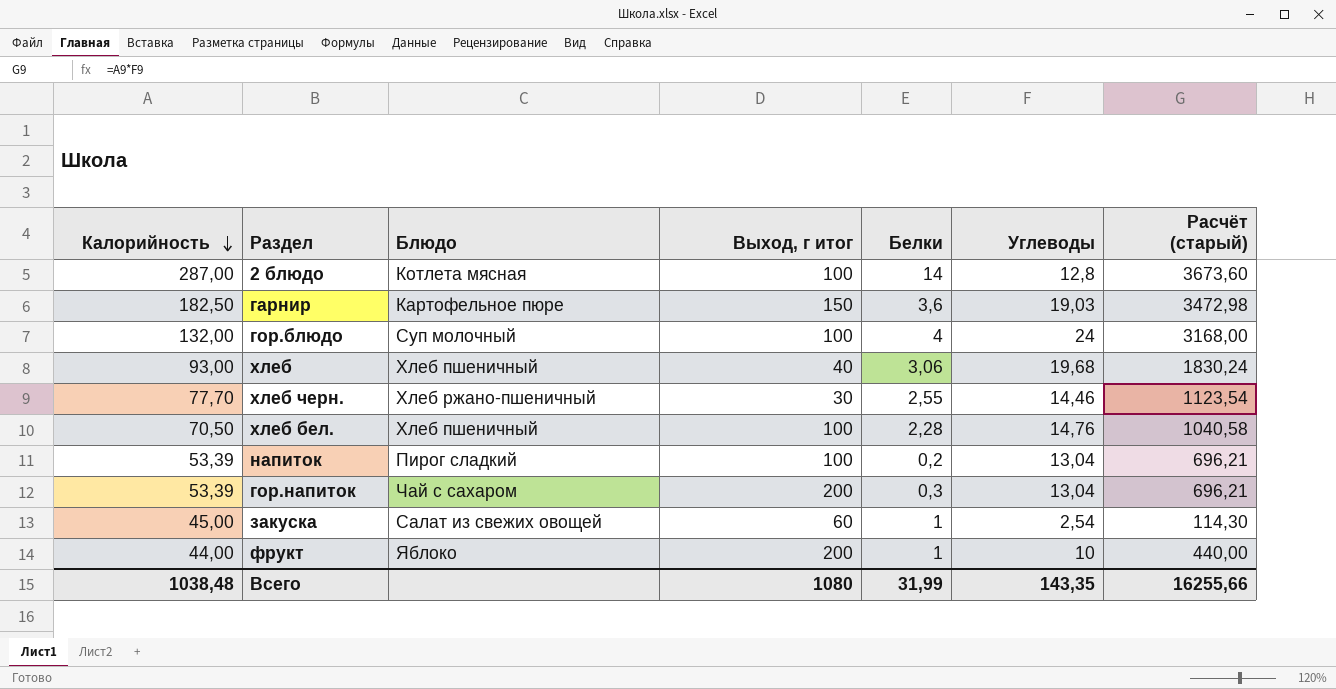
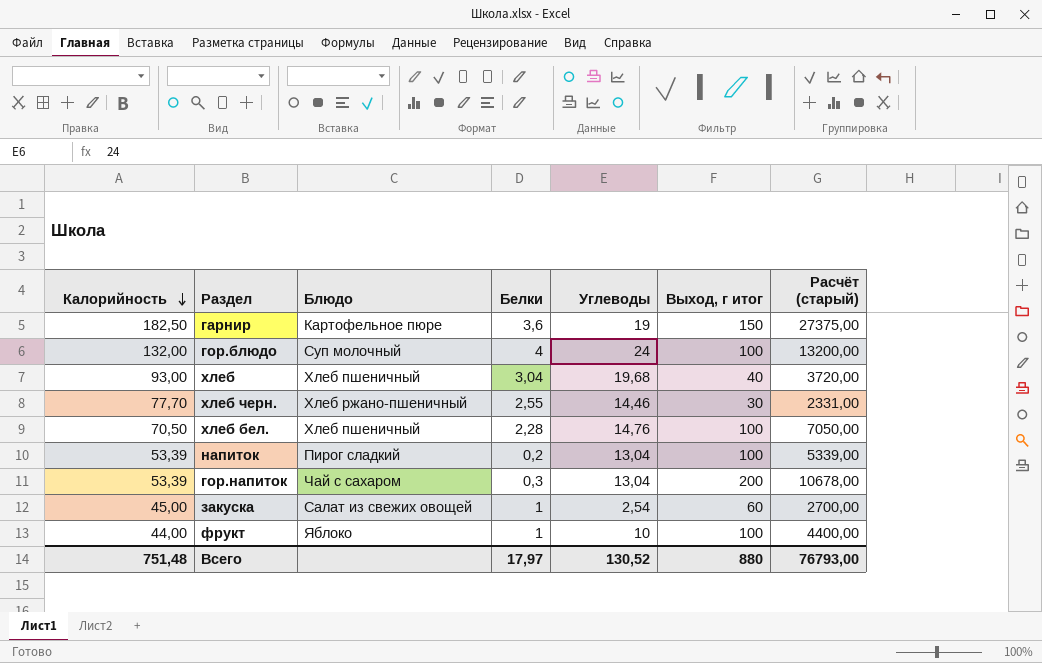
column Выход, г итог | position: 4 -> 6
column Расчёт (старый) | formula: [Калорийность] * [Углеводы] -> [Калорийность] * [Выход, г итог]
row 2 блюдо: 287,00 | Котлета мясная | 100 | 14 | 12,8 | 3673,60 -> none
гарнир | Углеводы: 19,03 -> 19
хлеб | Белки: 3,06 -> 3,04
фрукт | Выход, г итог: 200 -> 100
Всего | Калорийность: 1038,48 -> 751,48
Всего | Белки: 31,99 -> 17,97
Всего | Углеводы: 143,35 -> 130,52
Всего | Выход, г итог: 1080 -> 880
Всего | Расчёт (старый): 16255,66 -> 76793,00

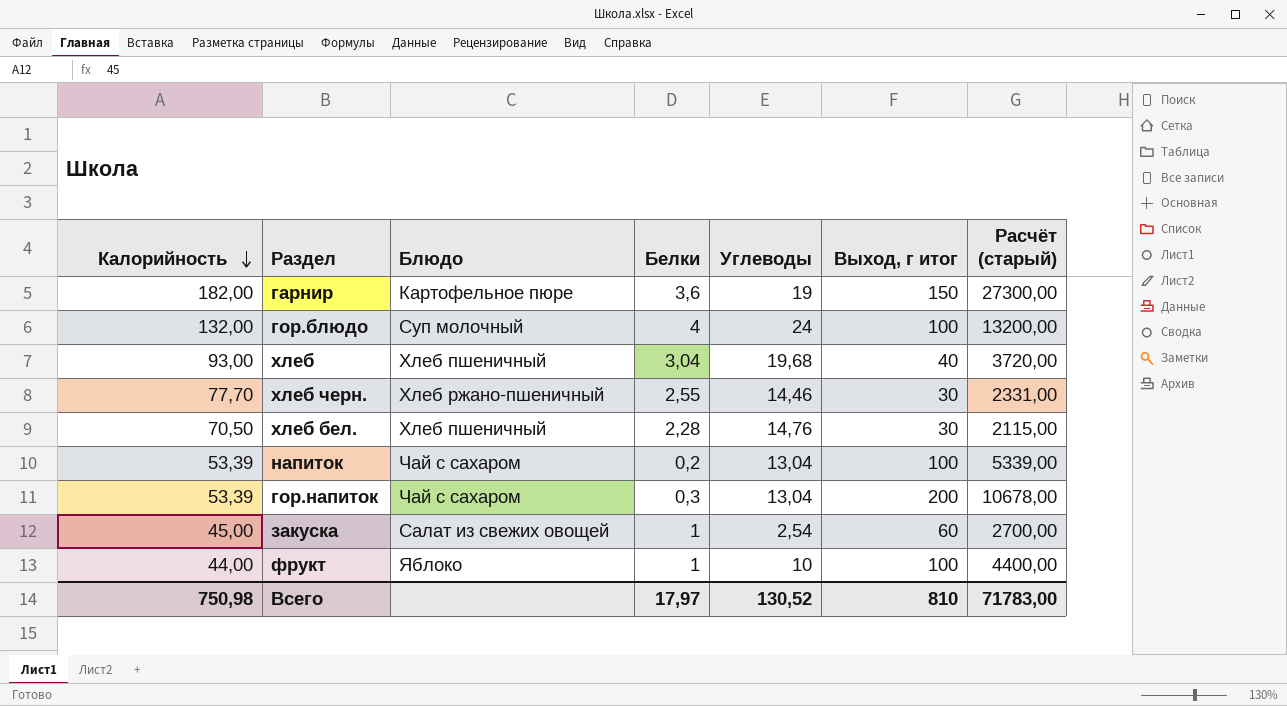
гарнир | Калорийность: 182,50 -> 182,00
гарнир | Расчёт (старый): 27375,00 -> 27300,00
хлеб бел. | Выход, г итог: 100 -> 30
хлеб бел. | Расчёт (старый): 7050,00 -> 2115,00
напиток | Блюдо: Пирог сладкий -> Чай с сахаром
Всего | Калорийность: 751,48 -> 750,98
Всего | Выход, г итог: 880 -> 810
Всего | Расчёт (старый): 76793,00 -> 71783,00

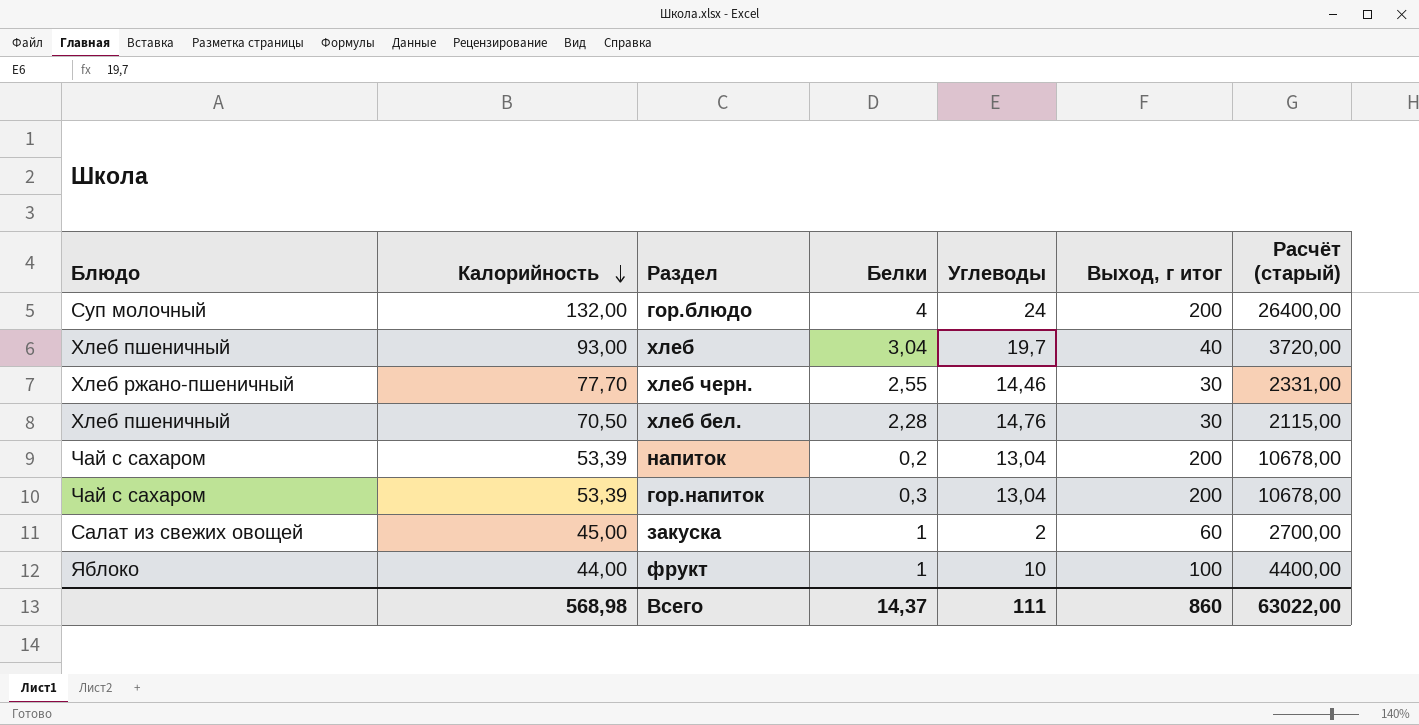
column Блюдо | position: 3 -> 1
row гарнир: 182,00 | Картофельное пюре | 3,6 | 19 | 150 | 27300,00 -> none
гор.блюдо | Выход, г итог: 100 -> 200
гор.блюдо | Расчёт (старый): 13200,00 -> 26400,00
хлеб | Углеводы: 19,68 -> 19,7
напиток | Выход, г итог: 100 -> 200
напиток | Расчёт (старый): 5339,00 -> 10678,00
закуска | Углеводы: 2,54 -> 2
Всего | Калорийность: 750,98 -> 568,98
Всего | Белки: 17,97 -> 14,37
Всего | Углеводы: 130,52 -> 111
Всего | Выход, г итог: 810 -> 860
Всего | Расчёт (старый): 71783,00 -> 63022,00

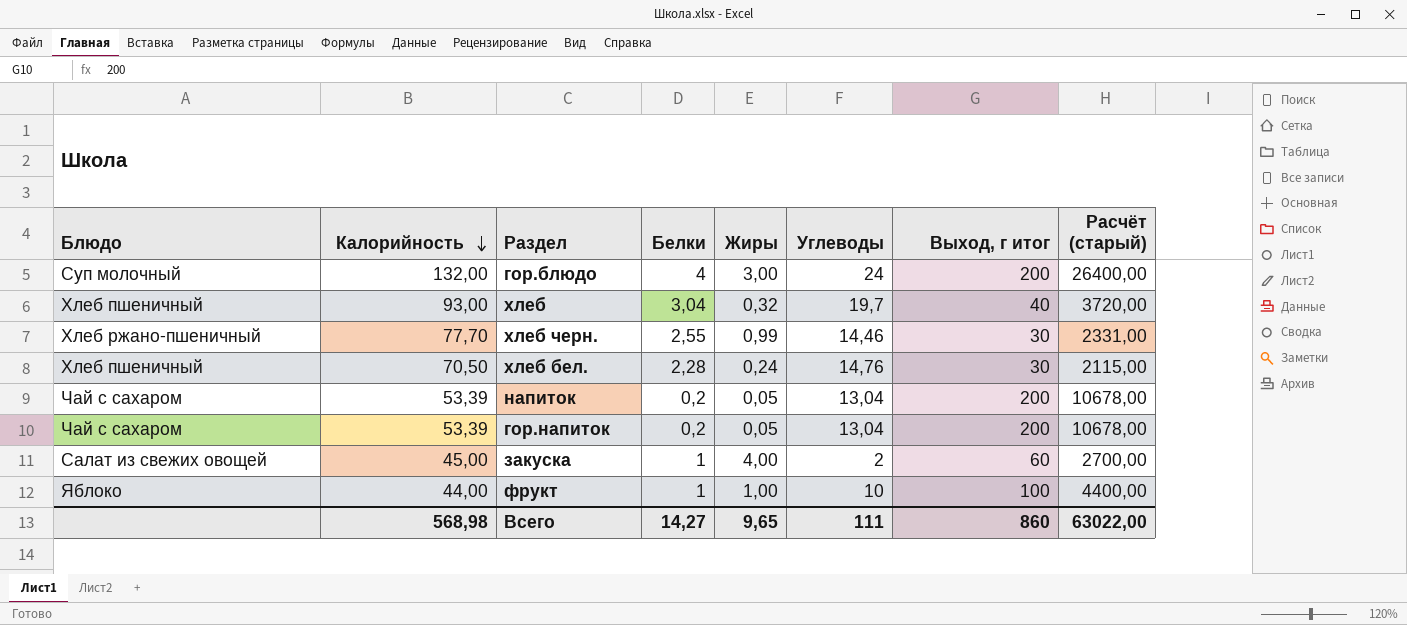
column Жиры | position: none -> 5
гор.напиток | Белки: 0,3 -> 0,2
Всего | Белки: 14,37 -> 14,27

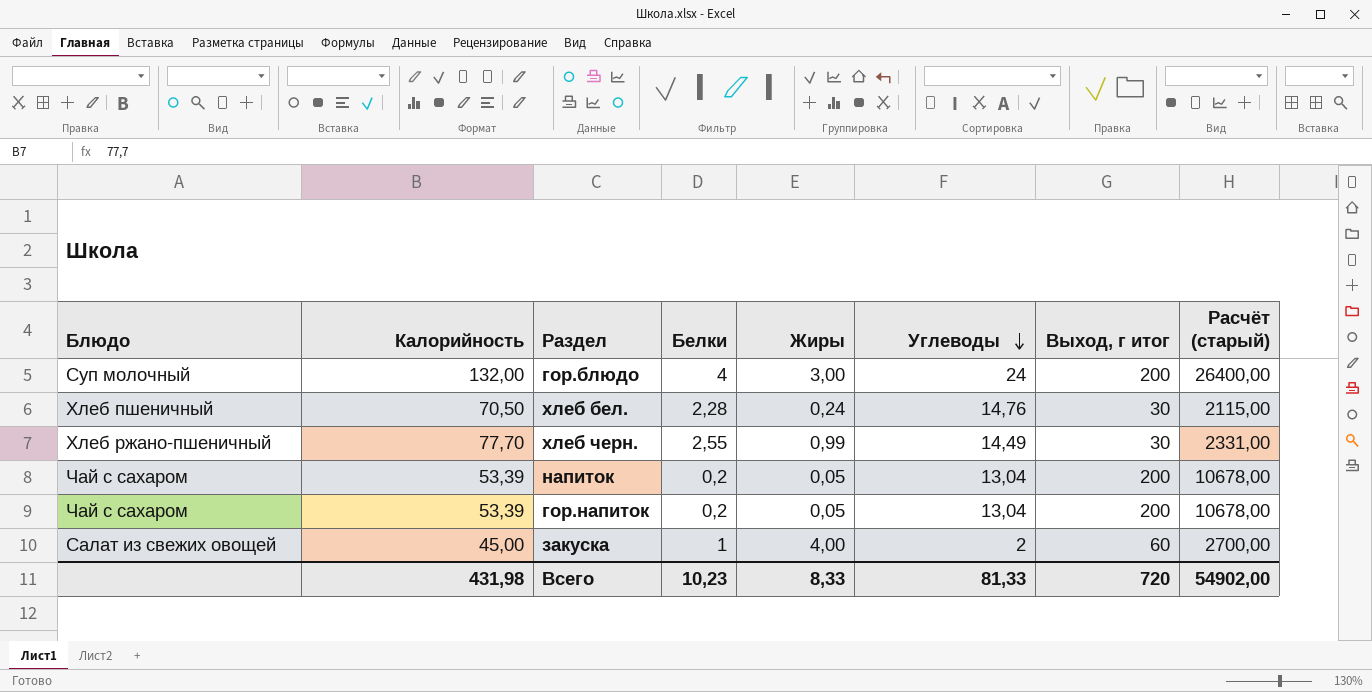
row order: Калорийность descending -> Углеводы descending
row хлеб: Хлеб пшеничный | 93,00 | 3,04 | 0,32 | 19,7 | 40 | 3720,00 -> none
row фрукт: Яблоко | 44,00 | 1 | 1,00 | 10 | 100 | 4400,00 -> none
хлеб черн. | Углеводы: 14,46 -> 14,49
Всего | Калорийность: 568,98 -> 431,98
Всего | Белки: 14,27 -> 10,23
Всего | Жиры: 9,65 -> 8,33
Всего | Углеводы: 111 -> 81,33
Всего | Выход, г итог: 860 -> 720
Всего | Расчёт (старый): 63022,00 -> 54902,00

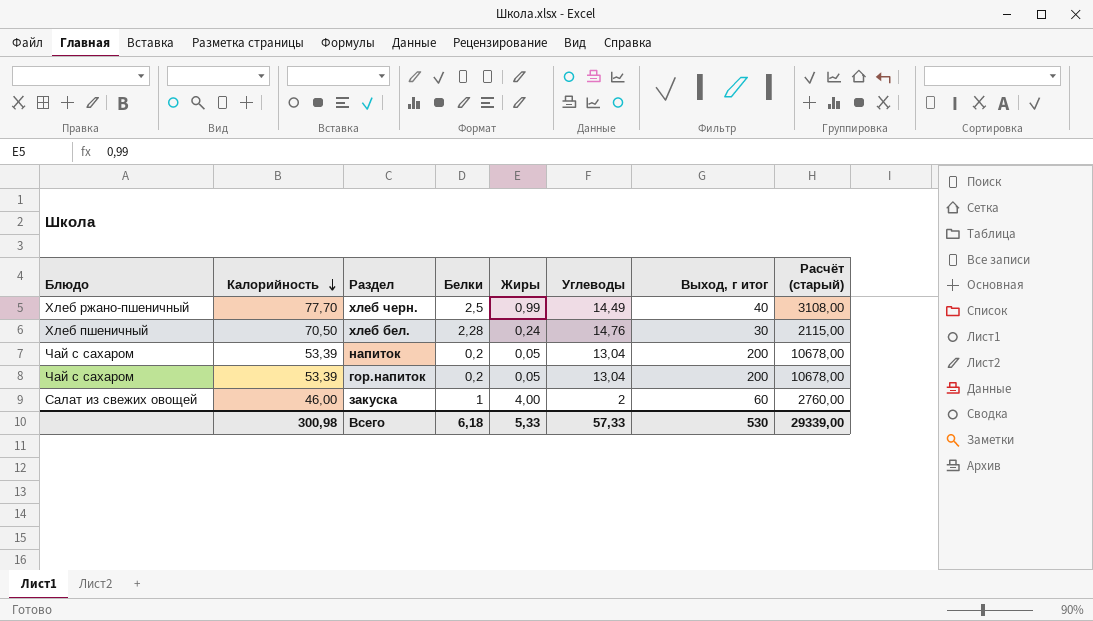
row order: Углеводы descending -> Калорийность descending
row гор.блюдо: Суп молочный | 132,00 | 4 | 3,00 | 24 | 200 | 26400,00 -> none
хлеб черн. | Белки: 2,55 -> 2,5
хлеб черн. | Выход, г итог: 30 -> 40
хлеб черн. | Расчёт (старый): 2331,00 -> 3108,00
закуска | Калорийность: 45,00 -> 46,00
закуска | Расчёт (старый): 2700,00 -> 2760,00
Всего | Калорийность: 431,98 -> 300,98
Всего | Белки: 10,23 -> 6,18
Всего | Жиры: 8,33 -> 5,33
Всего | Углеводы: 81,33 -> 57,33
Всего | Выход, г итог: 720 -> 530
Всего | Расчёт (старый): 54902,00 -> 29339,00

